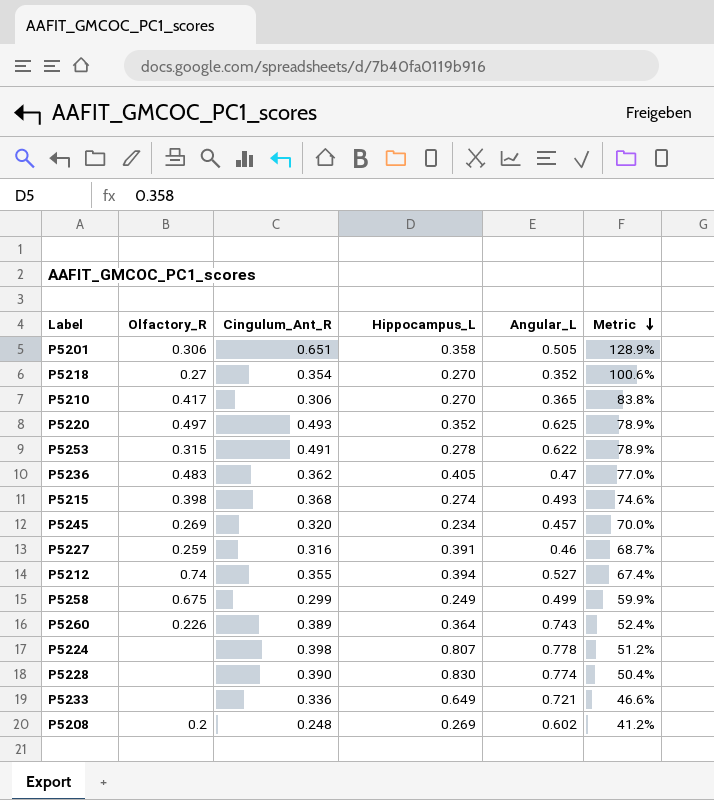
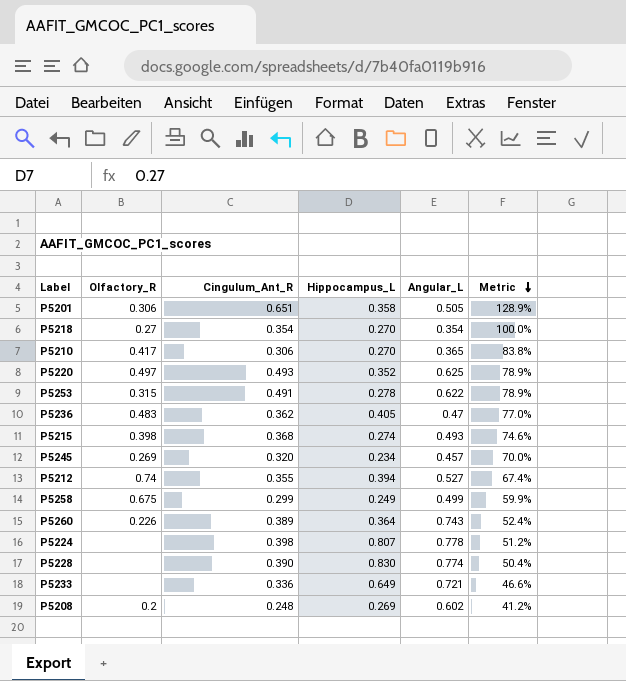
row P5227: 0.259 | 0.316 | 0.391 | 0.46 | 68.7% -> none
P5218 | Angular_L: 0.352 -> 0.354
P5218 | Metric: 100.6% -> 100.0%

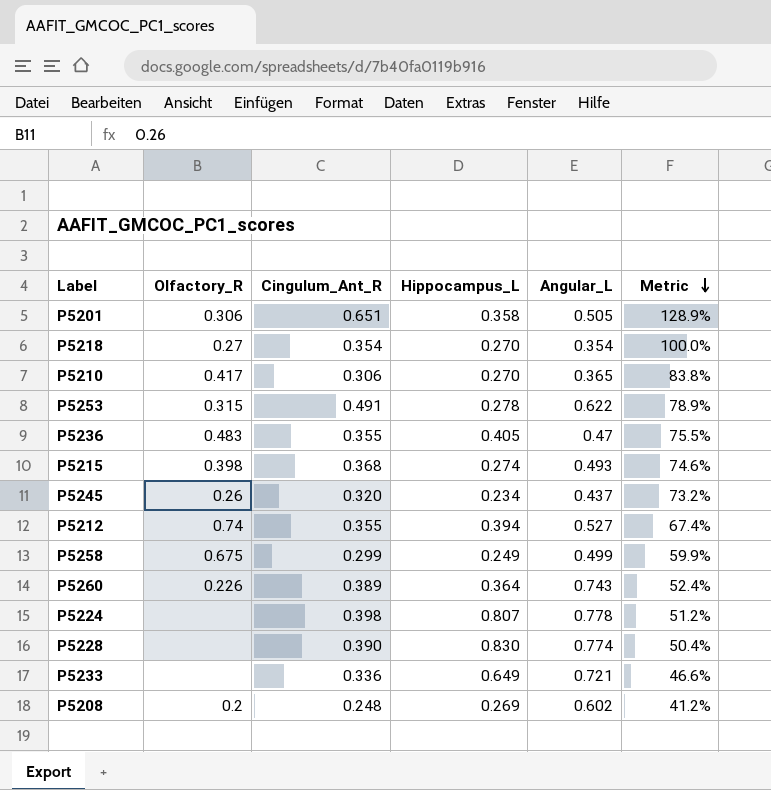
row P5220: 0.497 | 0.493 | 0.352 | 0.625 | 78.9% -> none
P5236 | Cingulum_Ant_R: 0.362 -> 0.355
P5236 | Metric: 77.0% -> 75.5%
P5245 | Olfactory_R: 0.269 -> 0.26
P5245 | Angular_L: 0.457 -> 0.437
P5245 | Metric: 70.0% -> 73.2%

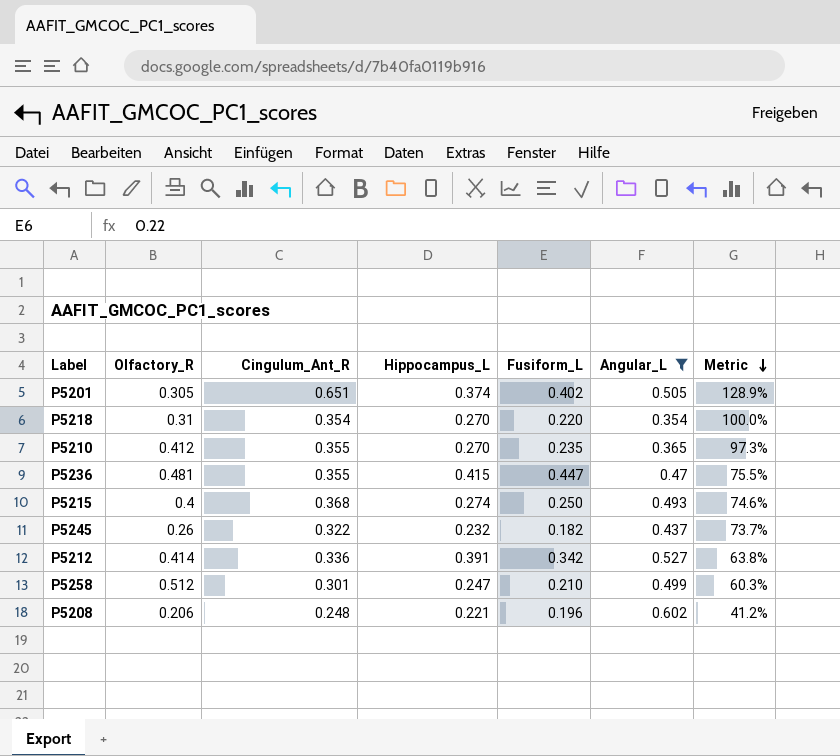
filter: none -> Angular_L <= 0.602
column Fusiform_L | position: none -> 5
P5201 | Olfactory_R: 0.306 -> 0.305
P5201 | Hippocampus_L: 0.358 -> 0.374
P5218 | Olfactory_R: 0.27 -> 0.31
P5210 | Olfactory_R: 0.417 -> 0.412
P5210 | Cingulum_Ant_R: 0.306 -> 0.355
P5210 | Metric: 83.8% -> 97.3%
P5236 | Olfactory_R: 0.483 -> 0.481
P5236 | Hippocampus_L: 0.405 -> 0.415
P5215 | Olfactory_R: 0.398 -> 0.4
P5245 | Cingulum_Ant_R: 0.320 -> 0.322
P5245 | Hippocampus_L: 0.234 -> 0.232
P5245 | Metric: 73.2% -> 73.7%
P5212 | Olfactory_R: 0.74 -> 0.414
P5212 | Cingulum_Ant_R: 0.355 -> 0.336
P5212 | Hippocampus_L: 0.394 -> 0.391
P5212 | Metric: 67.4% -> 63.8%
P5258 | Olfactory_R: 0.675 -> 0.512
P5258 | Cingulum_Ant_R: 0.299 -> 0.301
P5258 | Hippocampus_L: 0.249 -> 0.247
P5258 | Metric: 59.9% -> 60.3%
P5208 | Olfactory_R: 0.2 -> 0.206
P5208 | Hippocampus_L: 0.269 -> 0.221

